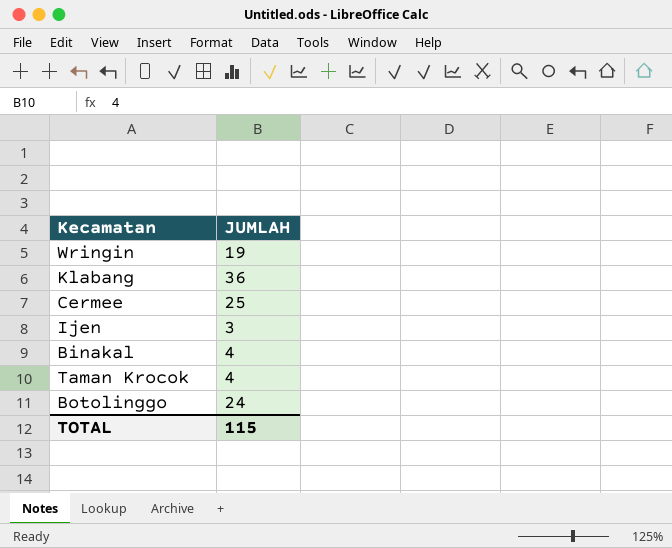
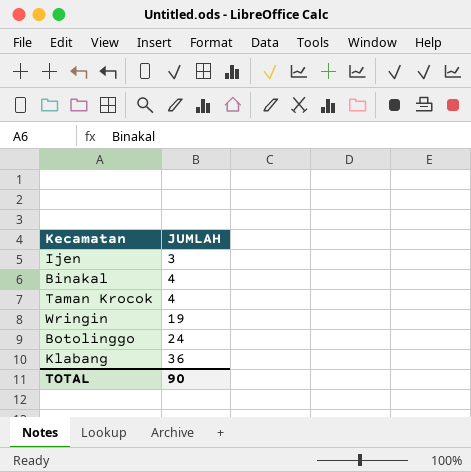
row order: none -> JUMLAH ascending
row Cermee: 25 -> none
TOTAL | JUMLAH: 115 -> 90

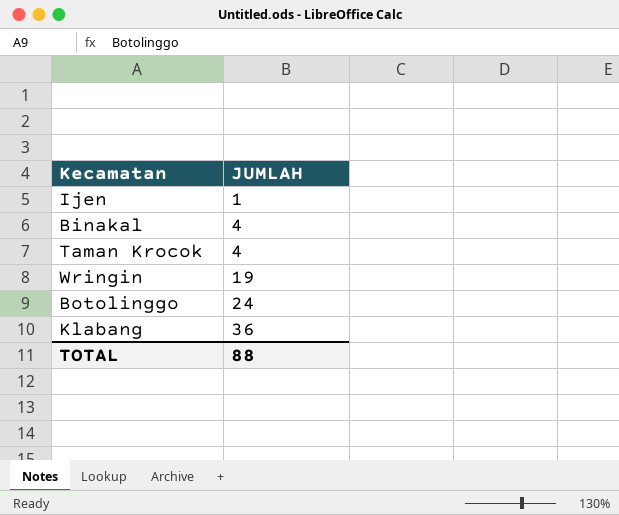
Ijen | JUMLAH: 3 -> 1
TOTAL | JUMLAH: 90 -> 88

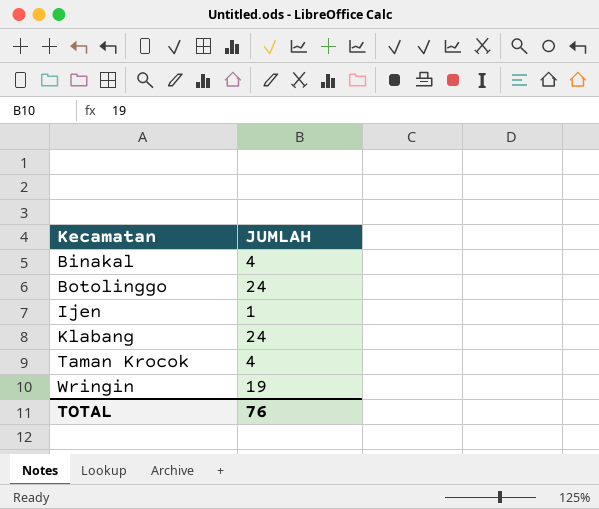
row order: JUMLAH ascending -> Kecamatan ascending
Klabang | JUMLAH: 36 -> 24
TOTAL | JUMLAH: 88 -> 76

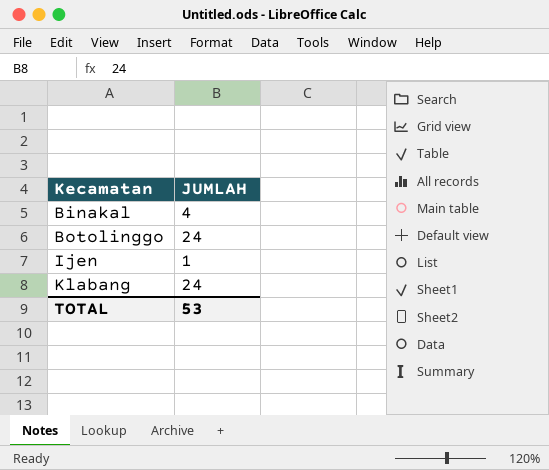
row Taman Krocok: 4 -> none
row Wringin: 19 -> none
TOTAL | JUMLAH: 76 -> 53

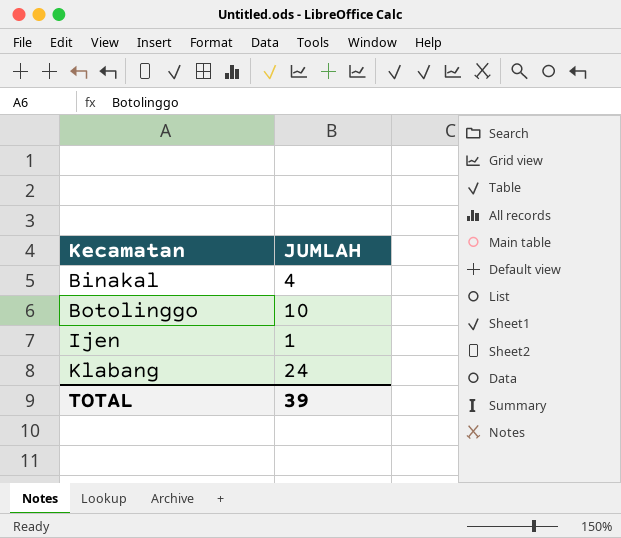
Botolinggo | JUMLAH: 24 -> 10
TOTAL | JUMLAH: 53 -> 39

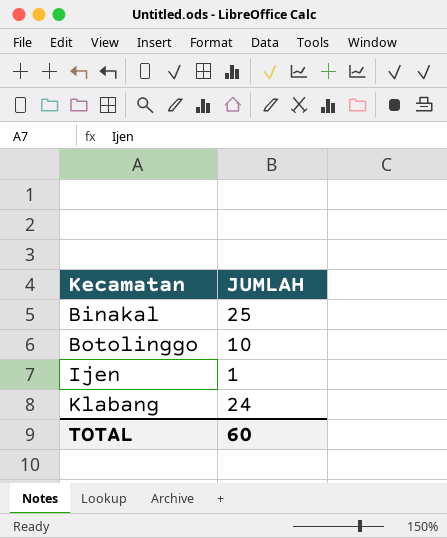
Binakal | JUMLAH: 4 -> 25
TOTAL | JUMLAH: 39 -> 60

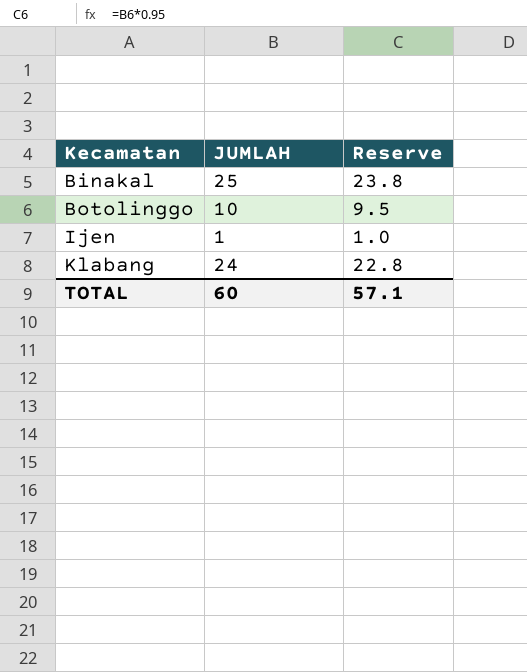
column Reserve | formula: none -> [JUMLAH] * 0.95

